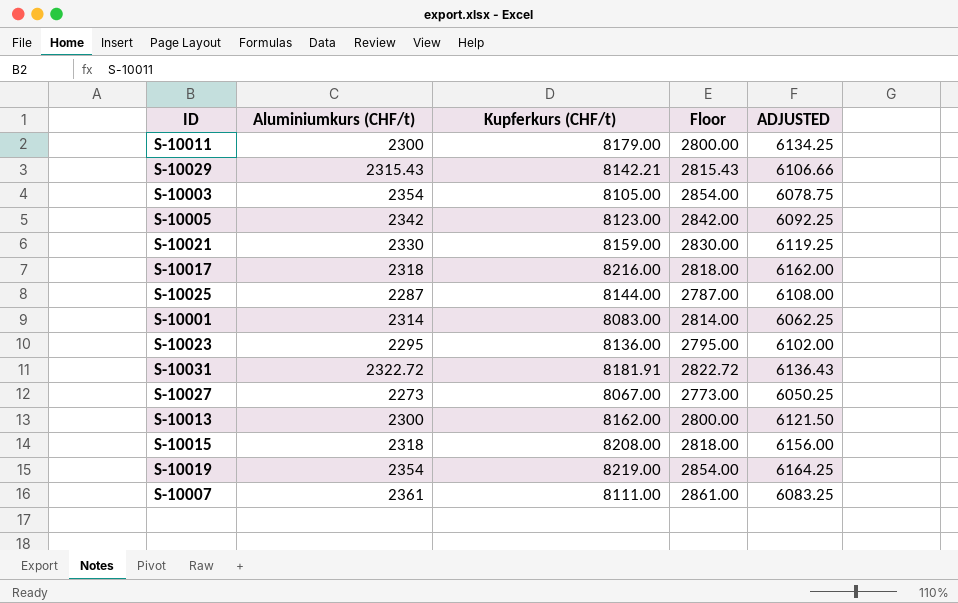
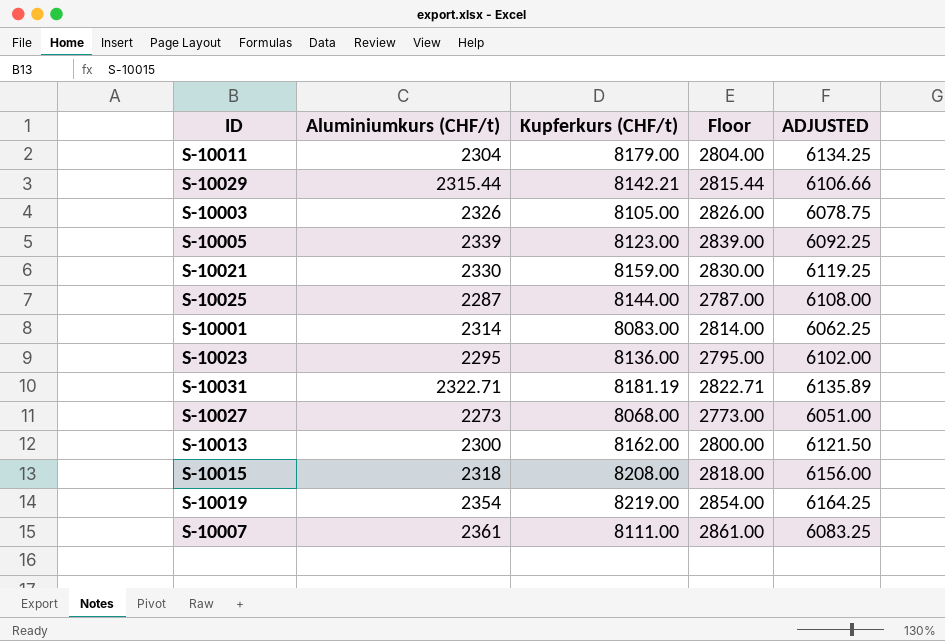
row S-10017: 2318 | 8216.00 | 2818.00 | 6162.00 -> none
S-10011 | Aluminiumkurs (CHF/t): 2300 -> 2304
S-10011 | Floor: 2800.00 -> 2804.00
S-10029 | Aluminiumkurs (CHF/t): 2315.43 -> 2315.44
S-10029 | Floor: 2815.43 -> 2815.44
S-10003 | Aluminiumkurs (CHF/t): 2354 -> 2326
S-10003 | Floor: 2854.00 -> 2826.00
S-10005 | Aluminiumkurs (CHF/t): 2342 -> 2339
S-10005 | Floor: 2842.00 -> 2839.00
S-10031 | Aluminiumkurs (CHF/t): 2322.72 -> 2322.71
S-10031 | Kupferkurs (CHF/t): 8181.91 -> 8181.19
S-10031 | Floor: 2822.72 -> 2822.71
S-10031 | ADJUSTED: 6136.43 -> 6135.89
S-10027 | Kupferkurs (CHF/t): 8067.00 -> 8068.00
S-10027 | ADJUSTED: 6050.25 -> 6051.00

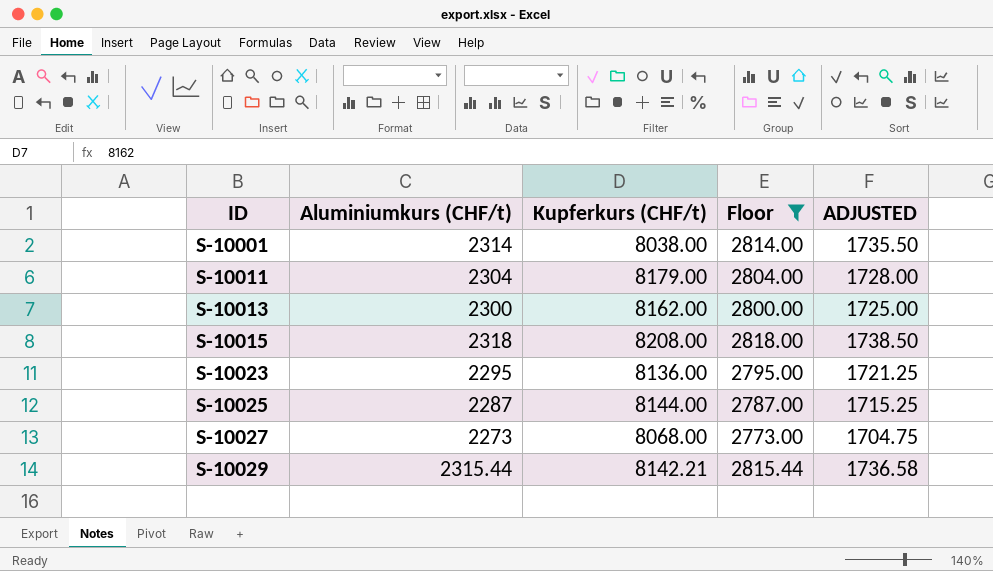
filter: none -> Floor <= 2818.00
row order: none -> ID ascending
column ADJUSTED | formula: [Kupferkurs (CHF/t)] * 0.75 -> [Aluminiumkurs (CHF/t)] * 0.75
S-10001 | Kupferkurs (CHF/t): 8083.00 -> 8038.00

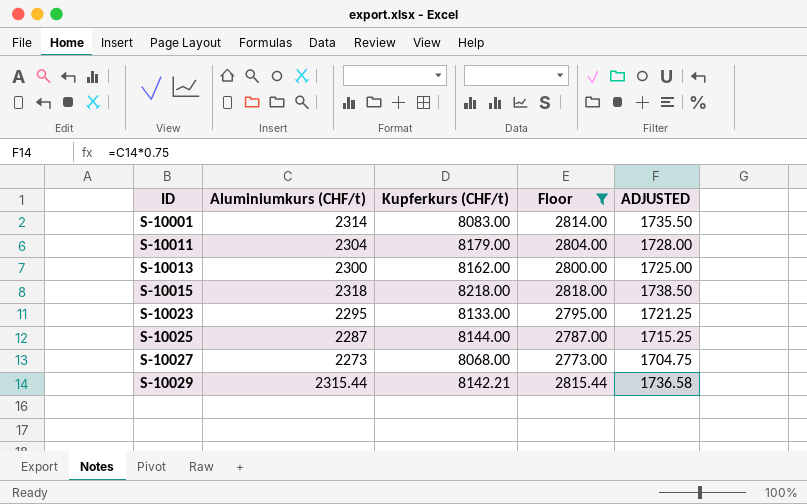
S-10001 | Kupferkurs (CHF/t): 8038.00 -> 8083.00
S-10015 | Kupferkurs (CHF/t): 8208.00 -> 8218.00
S-10023 | Kupferkurs (CHF/t): 8136.00 -> 8133.00

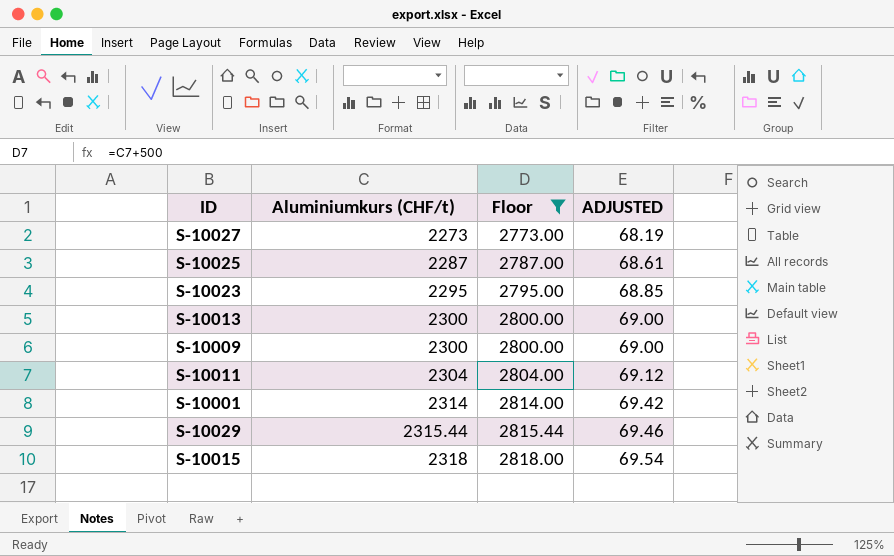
row order: ID ascending -> Aluminiumkurs (CHF/t) ascending
column Kupferkurs (CHF/t) | position: 3 -> none
column ADJUSTED | formula: [Aluminiumkurs (CHF/t)] * 0.75 -> [Aluminiumkurs (CHF/t)] * 0.03
row S-10009: none -> 2300 | 2800.00 | 69.00

